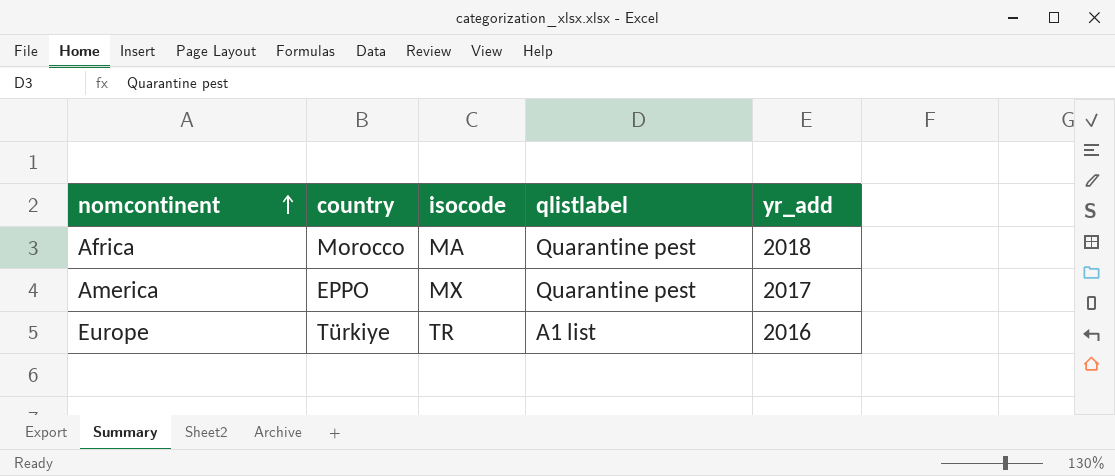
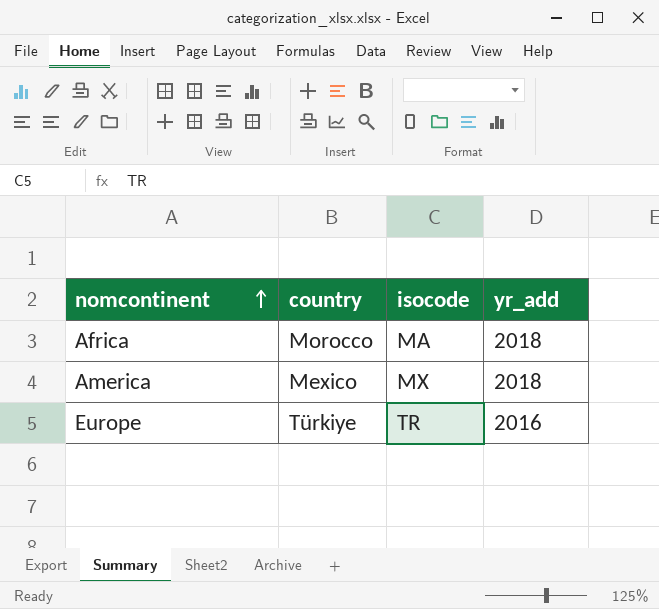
column qlistlabel | position: 4 -> none
America | country: EPPO -> Mexico
America | yr_add: 2017 -> 2018

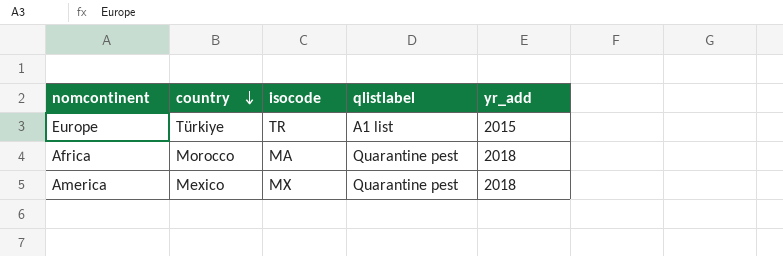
row order: nomcontinent ascending -> country descending
column qlistlabel | position: none -> 4
Europe | yr_add: 2016 -> 2015

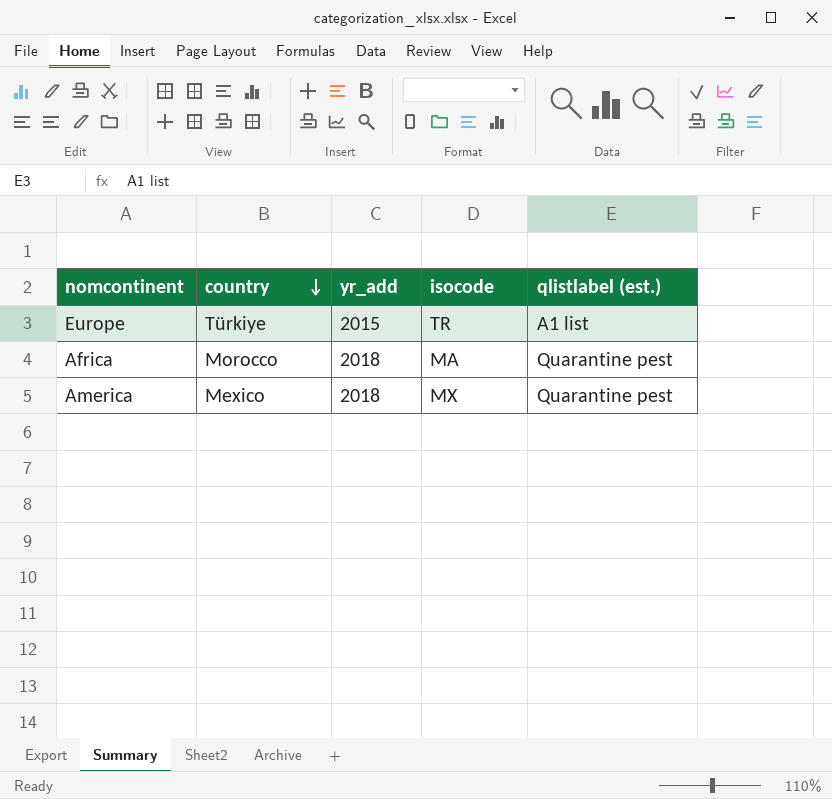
column yr_add | position: 5 -> 3
column name: qlistlabel -> qlistlabel (est.)

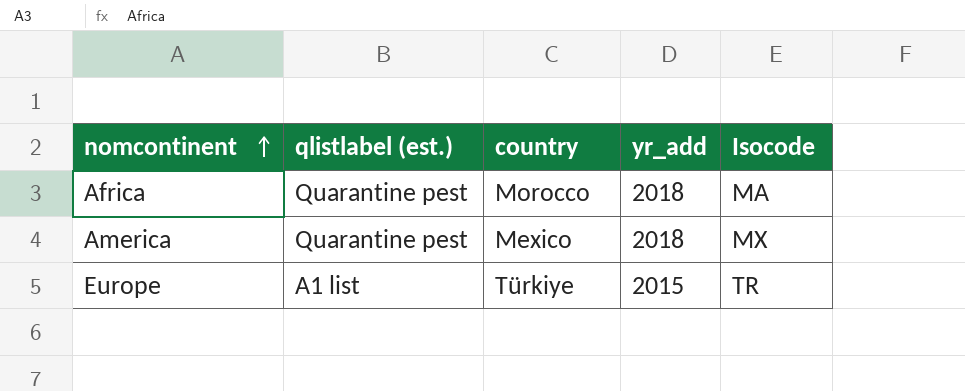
row order: country descending -> nomcontinent ascending
column qlistlabel (est.) | position: 5 -> 2
column name: isocode -> Isocode

